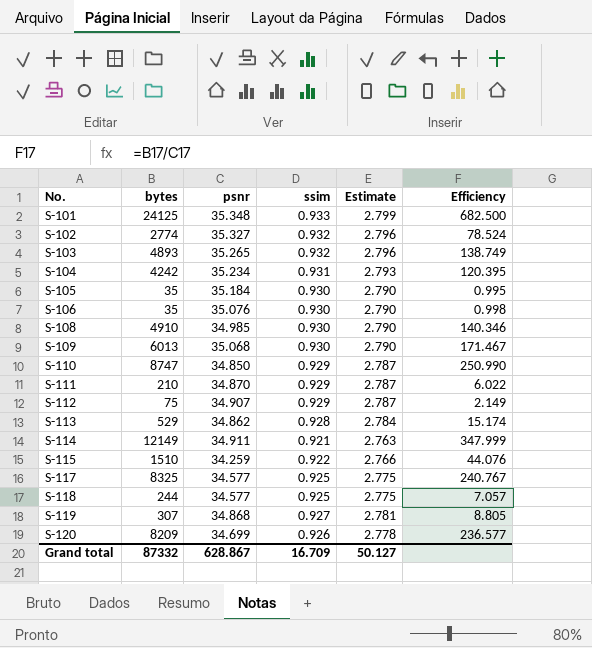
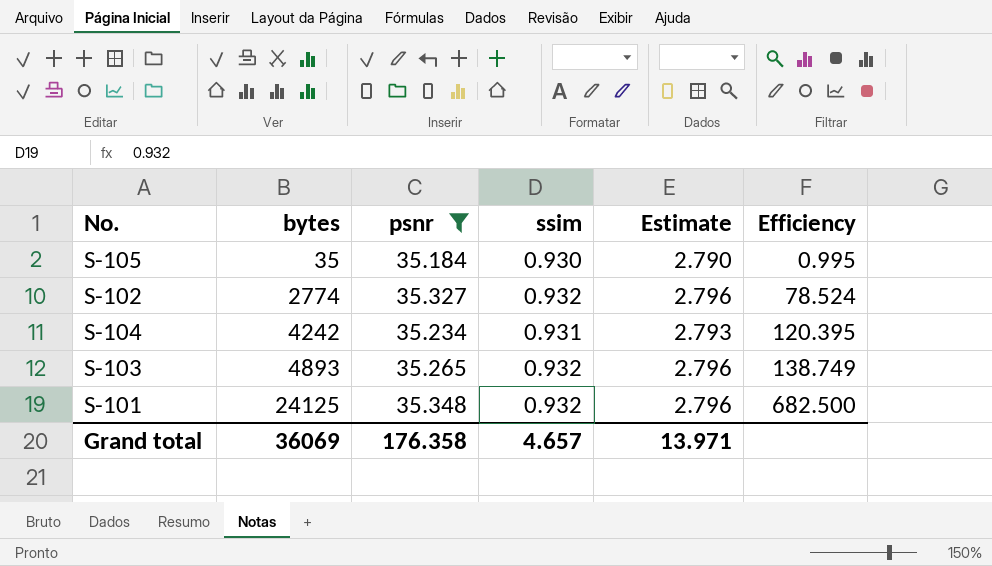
filter: none -> psnr >= 35.184
row order: No. ascending -> bytes ascending
S-101 | ssim: 0.933 -> 0.932
S-101 | Estimate: 2.799 -> 2.796
Grand total | bytes: 87332 -> 36069
Grand total | psnr: 628.867 -> 176.358
Grand total | ssim: 16.709 -> 4.657
Grand total | Estimate: 50.127 -> 13.971

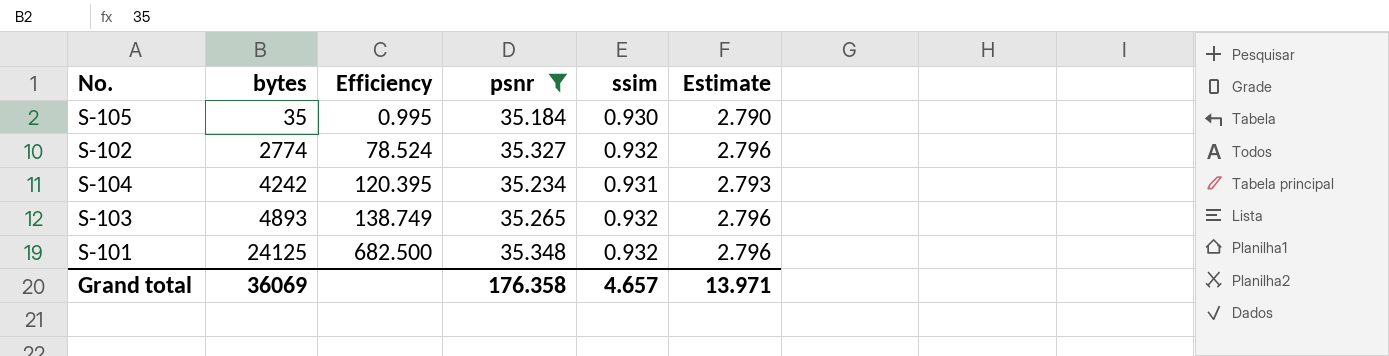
column Efficiency | position: 6 -> 3

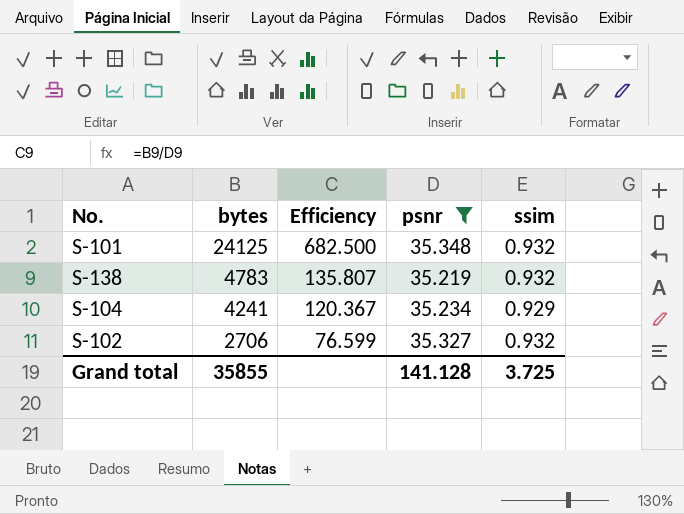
row order: bytes ascending -> bytes descending
column Estimate | formula: [ssim] * 3 -> none
row S-105: 35 | 0.995 | 35.184 | 0.930 | 2.790 -> none
row S-103: 4893 | 138.749 | 35.265 | 0.932 | 2.796 -> none
row S-138: none -> 4783 | 135.807 | 35.219 | 0.932
S-104 | bytes: 4242 -> 4241
S-104 | Efficiency: 120.395 -> 120.367
S-104 | ssim: 0.931 -> 0.929
S-102 | bytes: 2774 -> 2706
S-102 | Efficiency: 78.524 -> 76.599
Grand total | bytes: 36069 -> 35855
Grand total | psnr: 176.358 -> 141.128
Grand total | ssim: 4.657 -> 3.725

